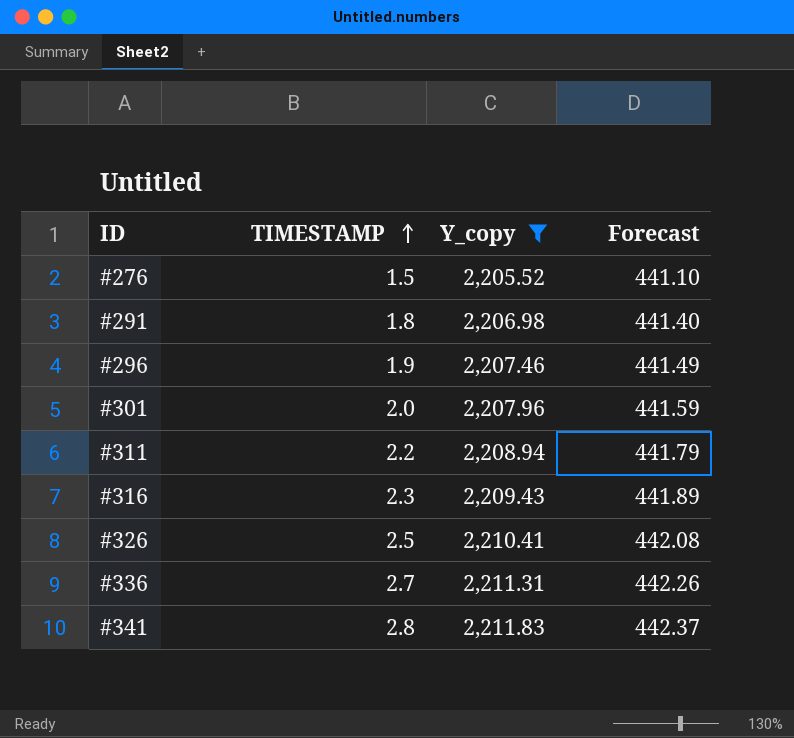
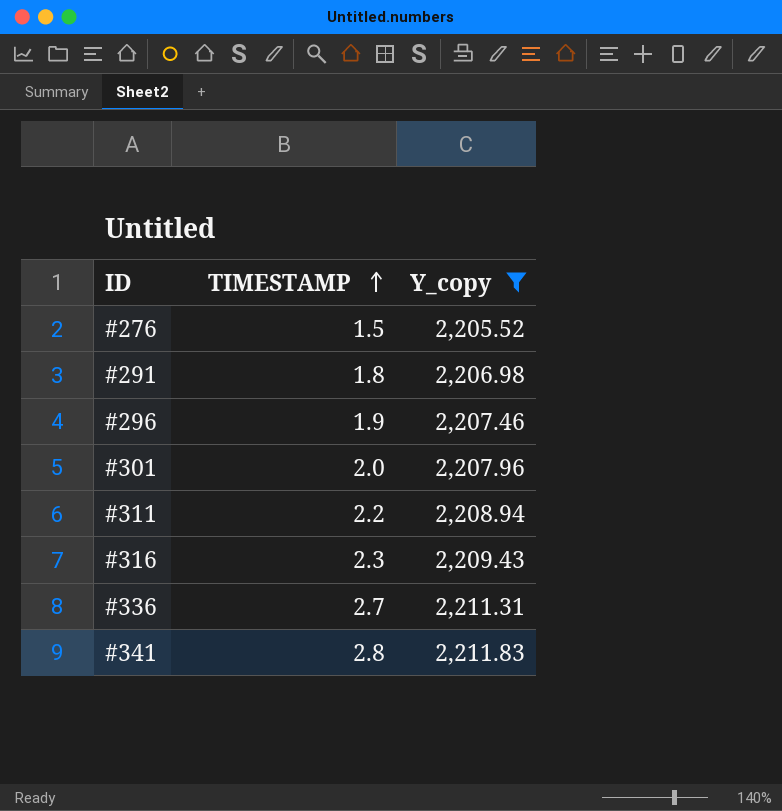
column Forecast | formula: [Y_copy] * 0.2 -> none
row #326: 2.5 | 2,210.41 | 442.08 -> none

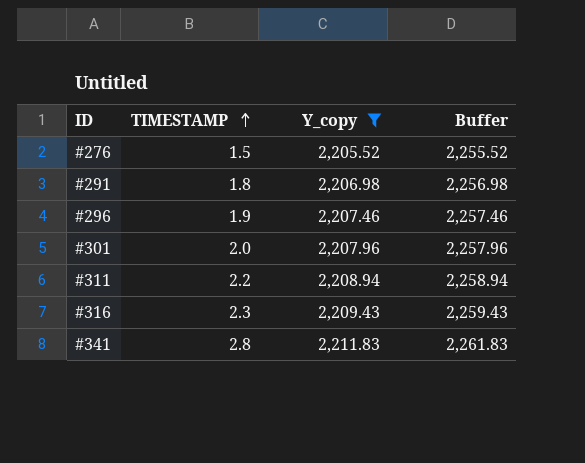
column Buffer | formula: none -> [Y_copy] + 50
row #336: 2.7 | 2,211.31 -> none

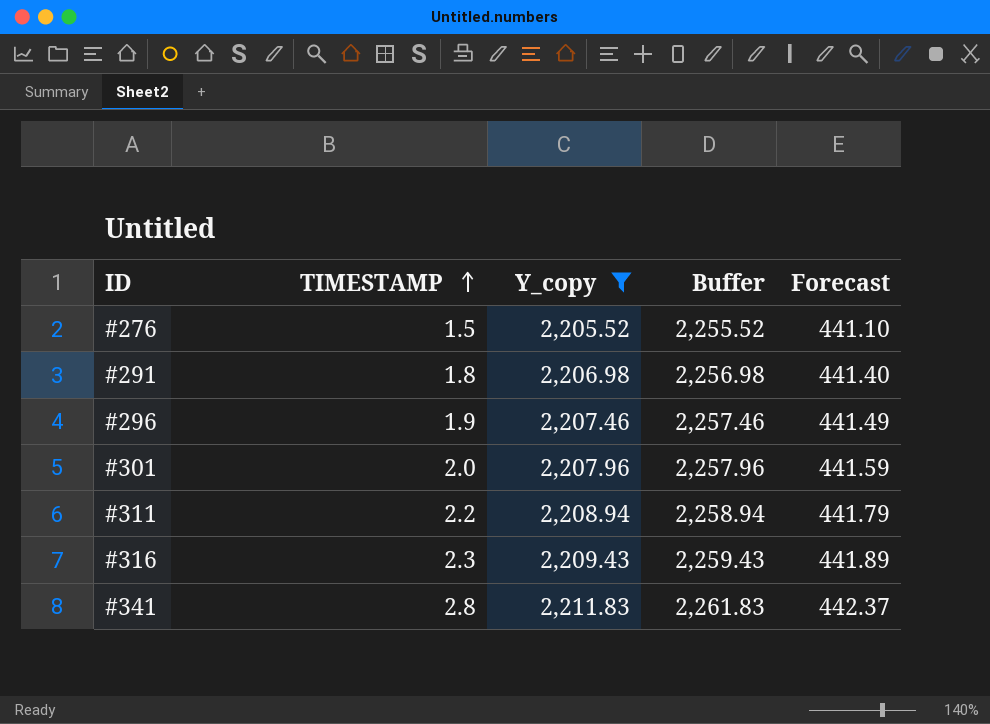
column Forecast | formula: none -> [Y_copy] * 0.2

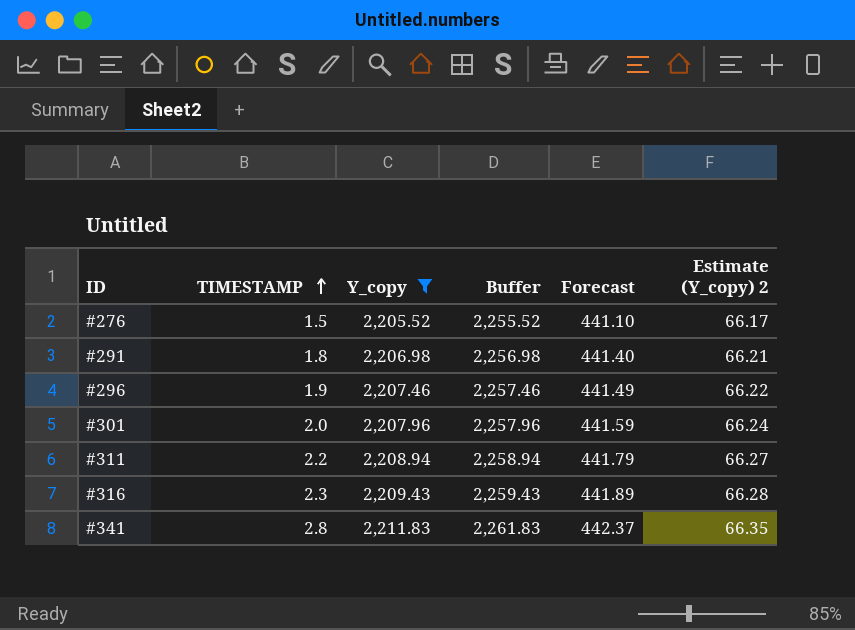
column Estimate (Y_copy) 2 | formula: none -> [Y_copy] * 0.03

